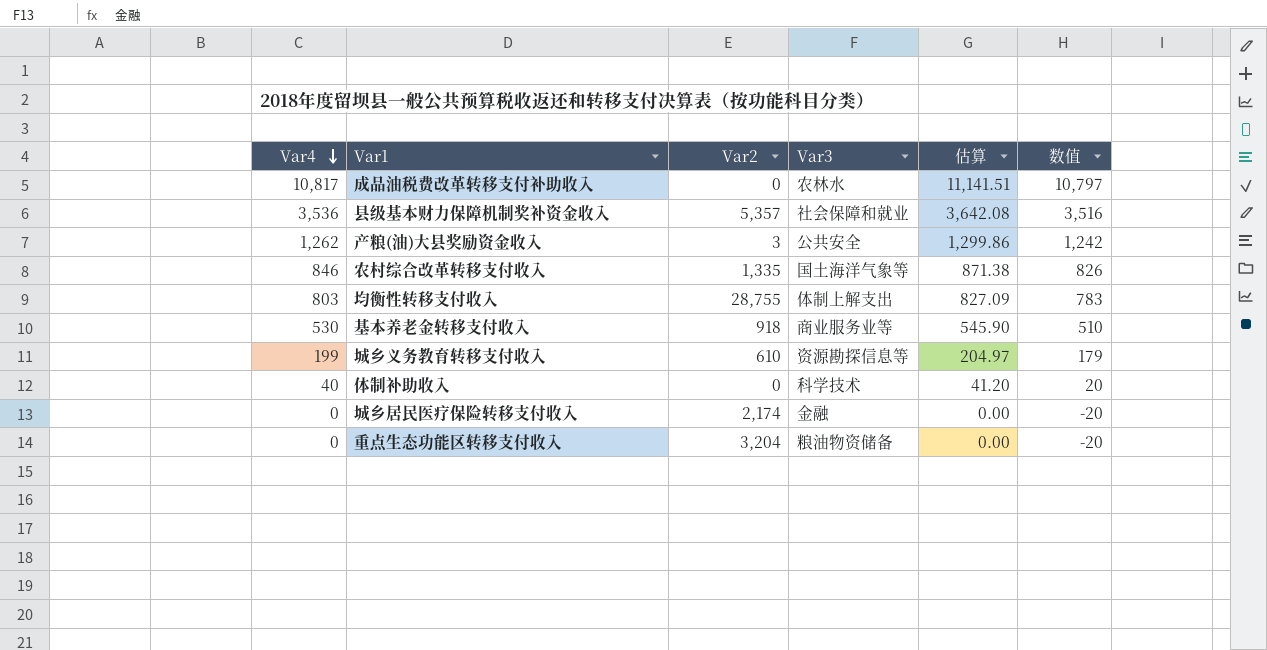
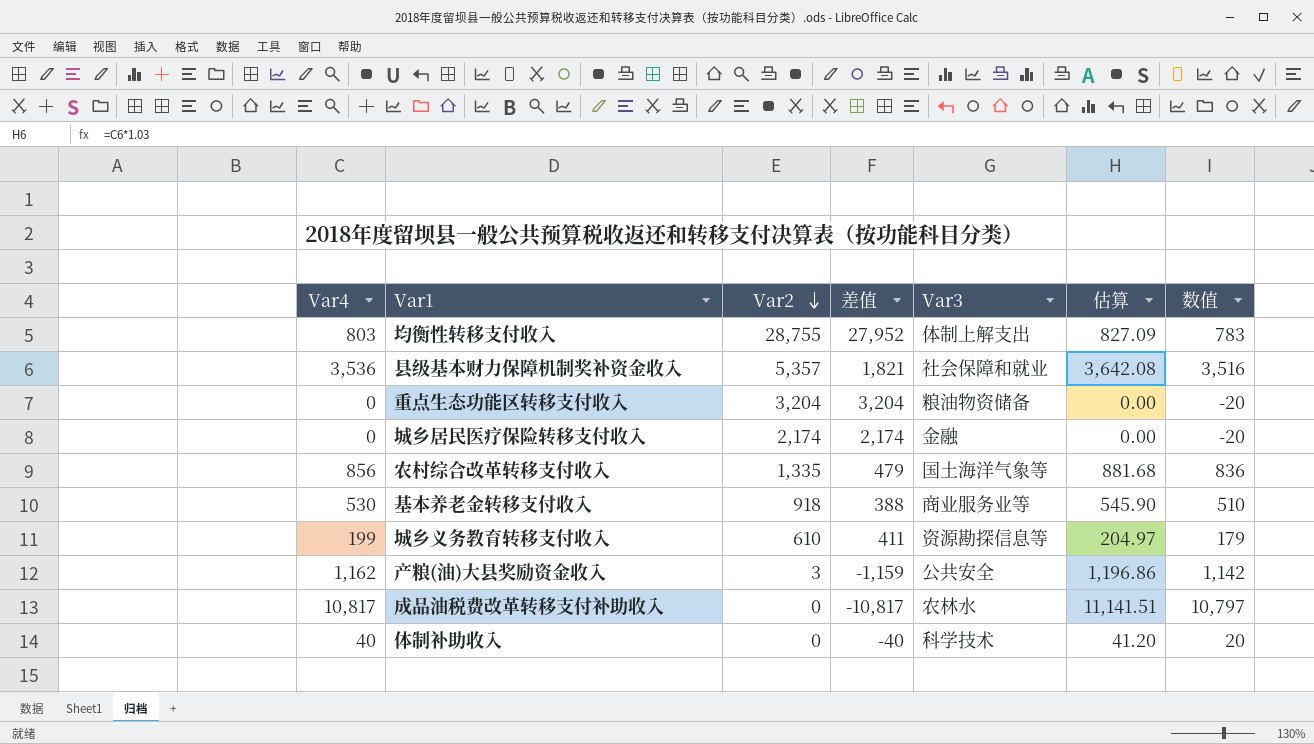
row order: Var4 descending -> Var2 descending
column 差值 | formula: none -> [Var2] - [Var4]
农村综合改革转移支付收入 | Var4: 846 -> 856
农村综合改革转移支付收入 | 估算: 871.38 -> 881.68
农村综合改革转移支付收入 | 数值: 826 -> 836
产粮(油)大县奖励资金收入 | Var4: 1,262 -> 1,162
产粮(油)大县奖励资金收入 | 估算: 1,299.86 -> 1,196.86
产粮(油)大县奖励资金收入 | 数值: 1,242 -> 1,142

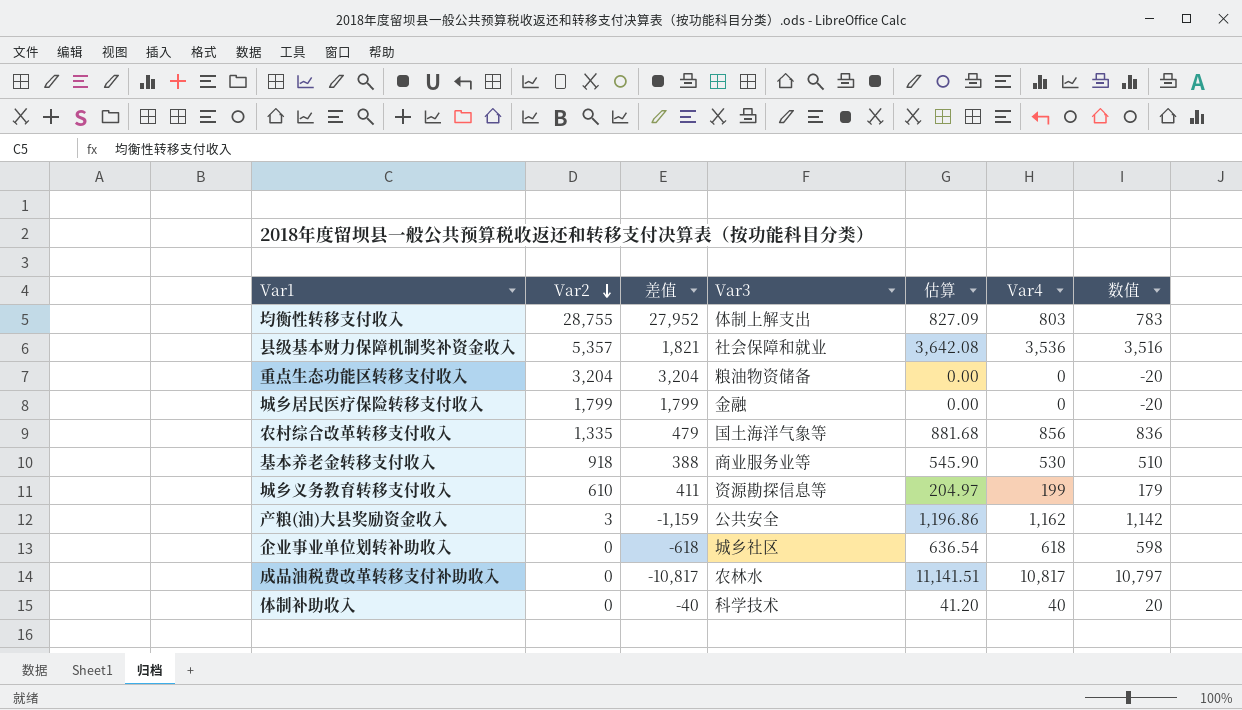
column Var4 | position: 1 -> 6
城乡居民医疗保险转移支付收入 | Var2: 2,174 -> 1,799
城乡居民医疗保险转移支付收入 | 差值: 2,174 -> 1,799
row 企业事业单位划转补助收入: none -> 0 | -618 | 城乡社区 | 636.54 | 618 | 598

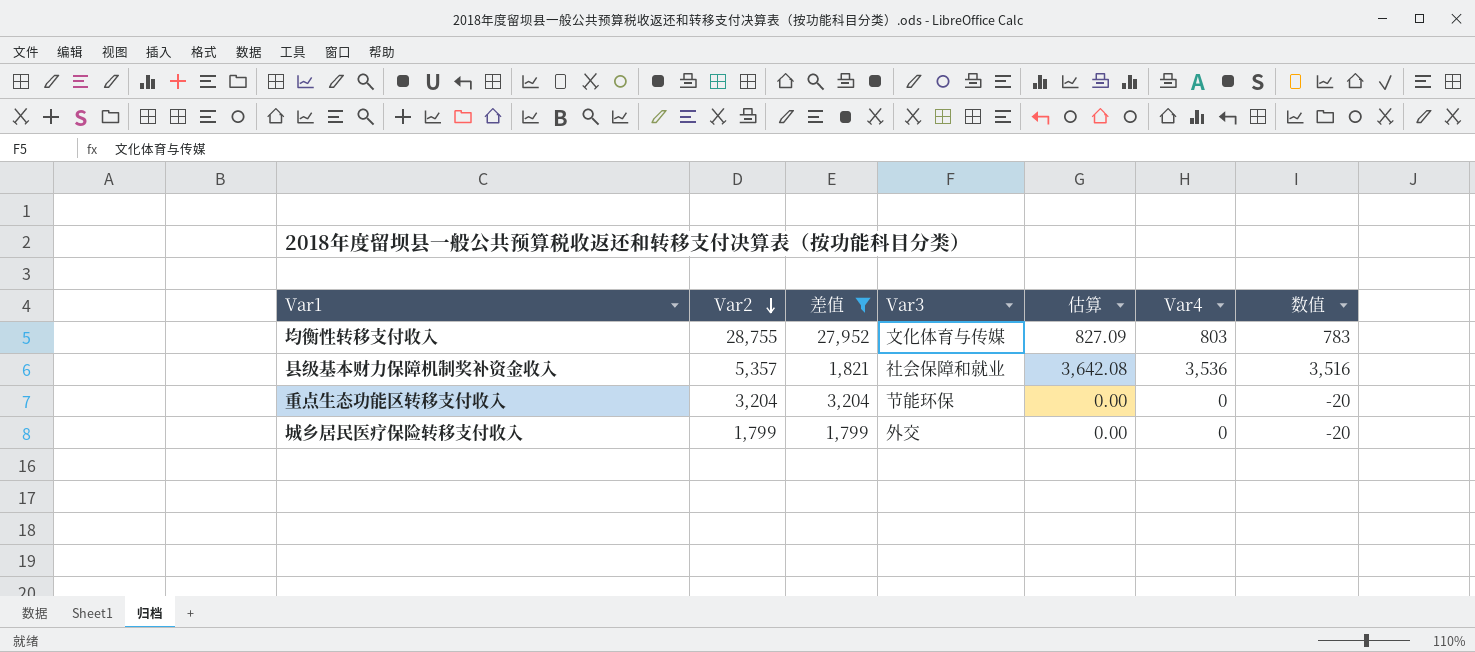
filter: none -> 差值 >= 1,799
均衡性转移支付收入 | Var3: 体制上解支出 -> 文化体育与传媒
重点生态功能区转移支付收入 | Var3: 粮油物资储备 -> 节能环保
城乡居民医疗保险转移支付收入 | Var3: 金融 -> 外交

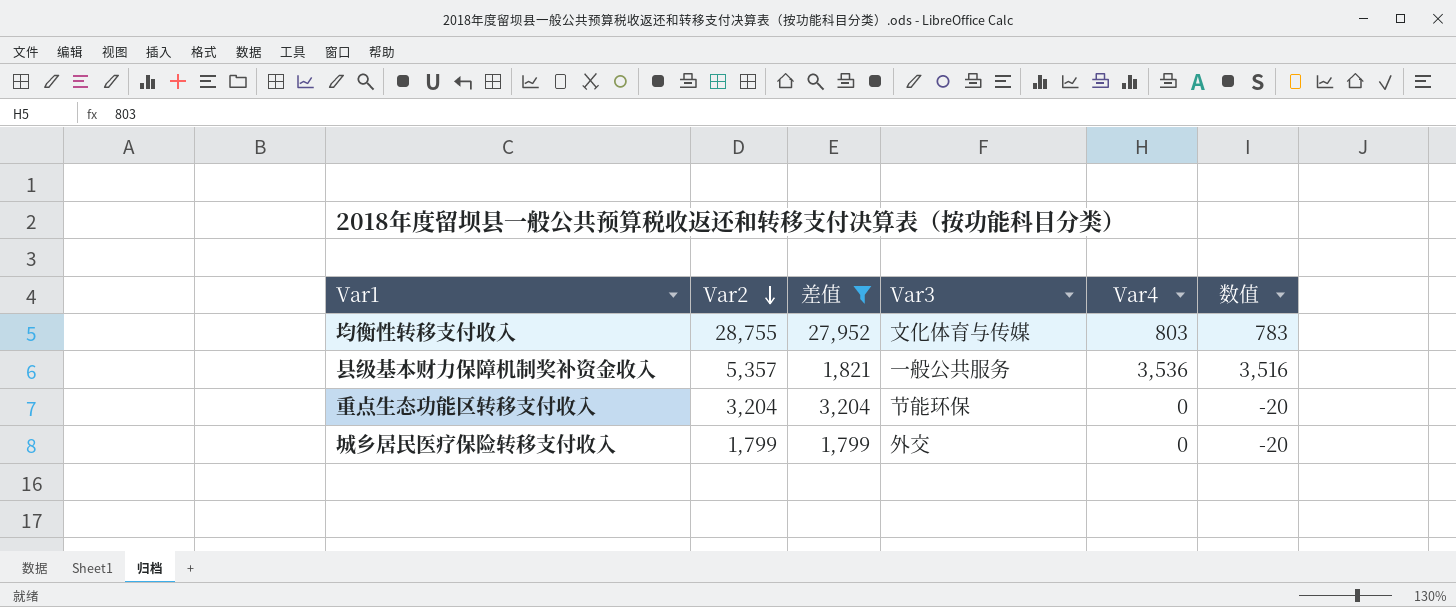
column 估算 | formula: [Var4] * 1.03 -> none
县级基本财力保障机制奖补资金收入 | Var3: 社会保障和就业 -> 一般公共服务

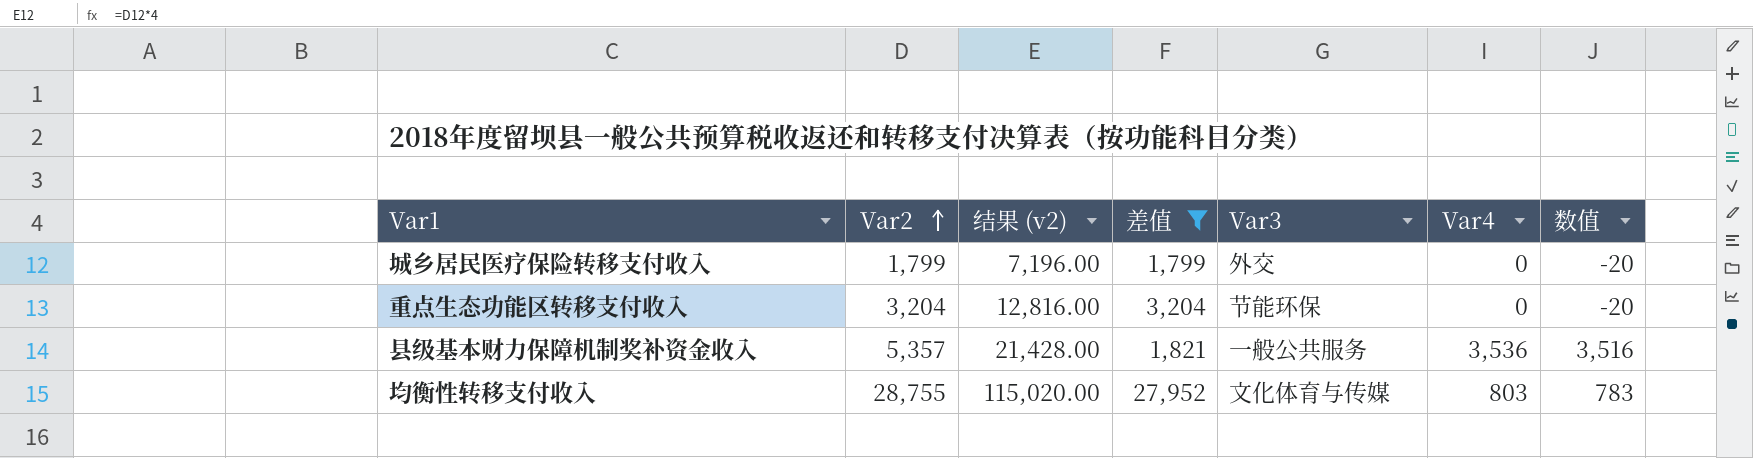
row order: Var2 descending -> Var2 ascending
column 结果 (v2) | formula: none -> [Var2] * 4

